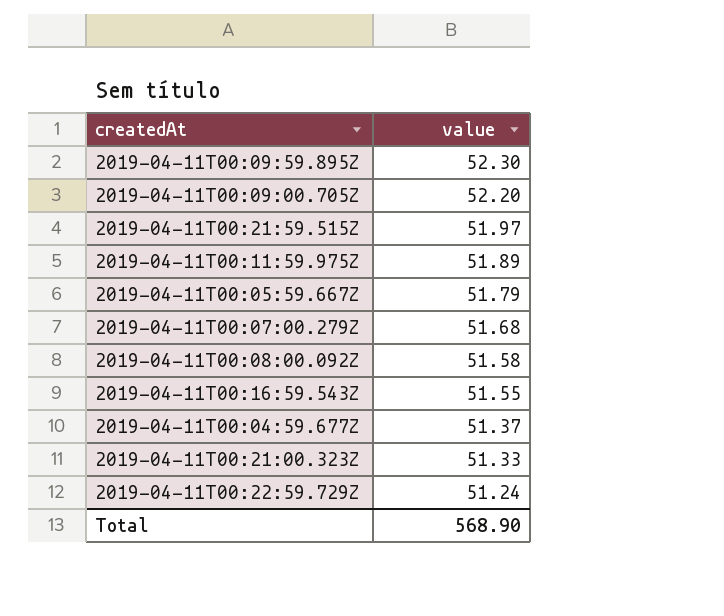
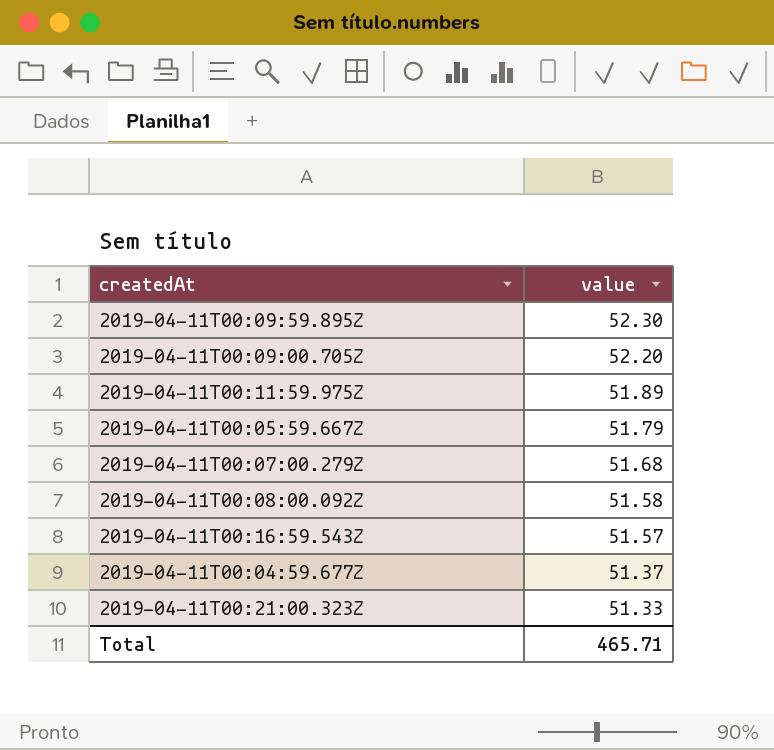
row 2019-04-11T00:21:59.515Z: 51.97 -> none
row 2019-04-11T00:22:59.729Z: 51.24 -> none
2019-04-11T00:16:59.543Z | value: 51.55 -> 51.57
Total | value: 568.90 -> 465.71

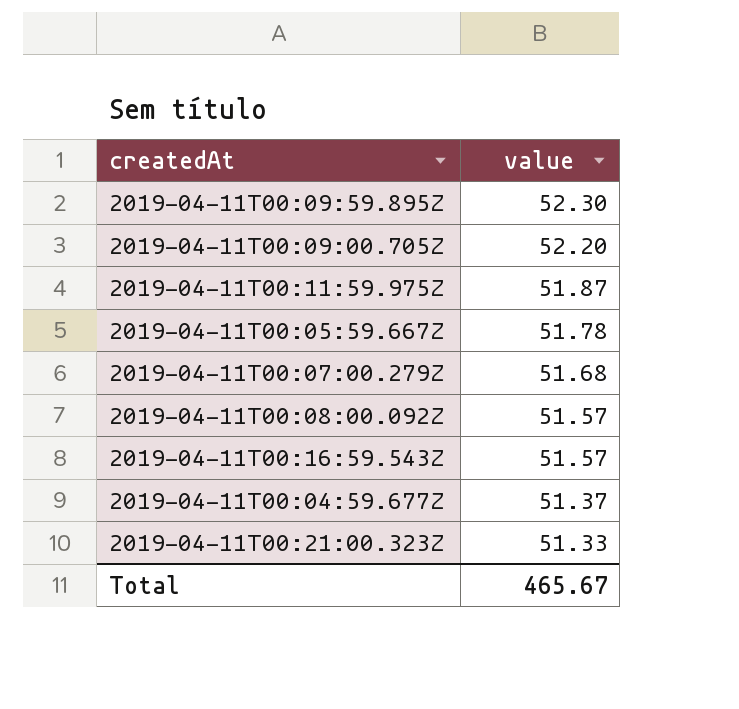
2019-04-11T00:11:59.975Z | value: 51.89 -> 51.87
2019-04-11T00:05:59.667Z | value: 51.79 -> 51.78
2019-04-11T00:08:00.092Z | value: 51.58 -> 51.57
Total | value: 465.71 -> 465.67

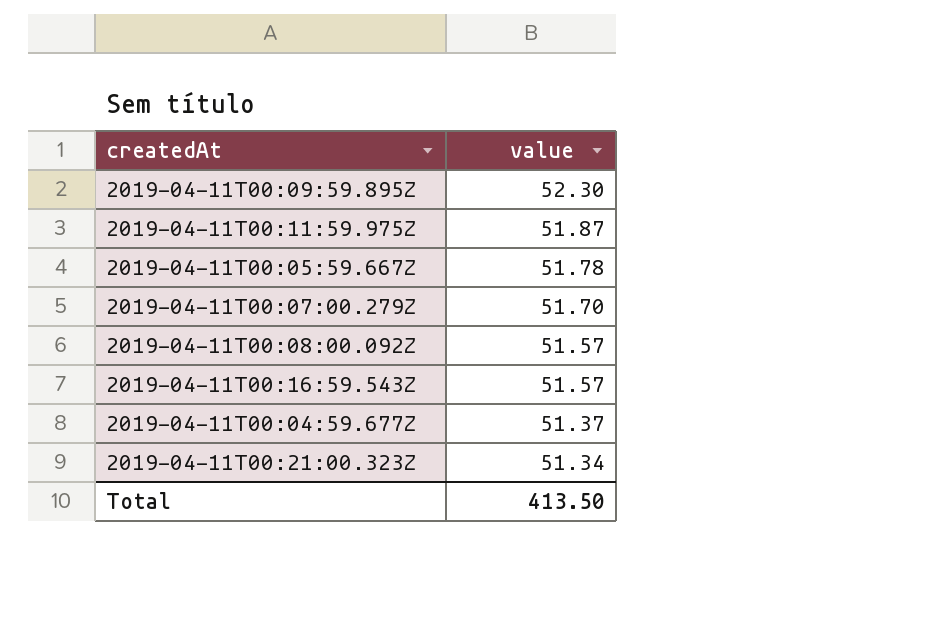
row 2019-04-11T00:09:00.705Z: 52.20 -> none
2019-04-11T00:07:00.279Z | value: 51.68 -> 51.70
2019-04-11T00:21:00.323Z | value: 51.33 -> 51.34
Total | value: 465.67 -> 413.50

